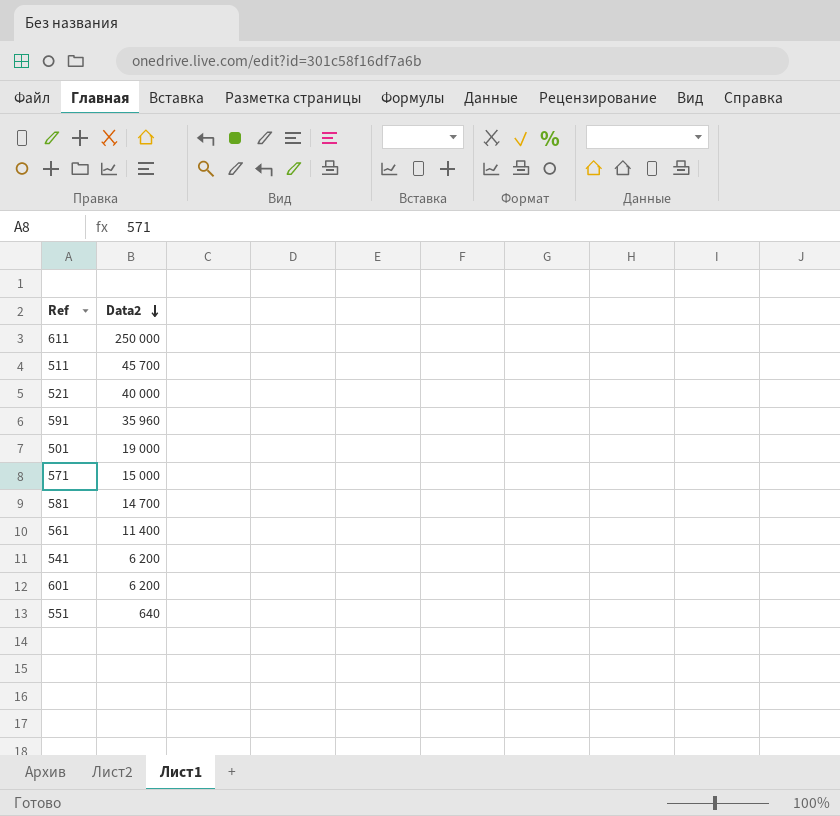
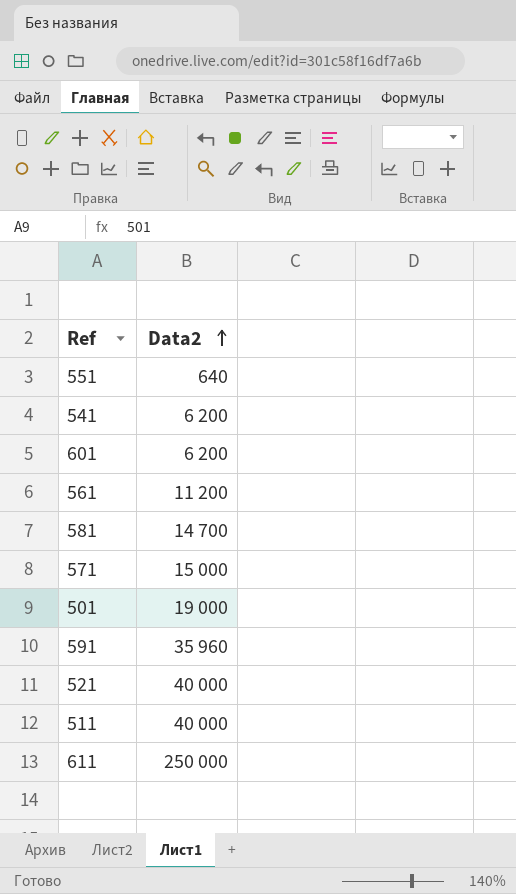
row order: Data2 descending -> Data2 ascending
561 | Data2: 11 400 -> 11 200
511 | Data2: 45 700 -> 40 000

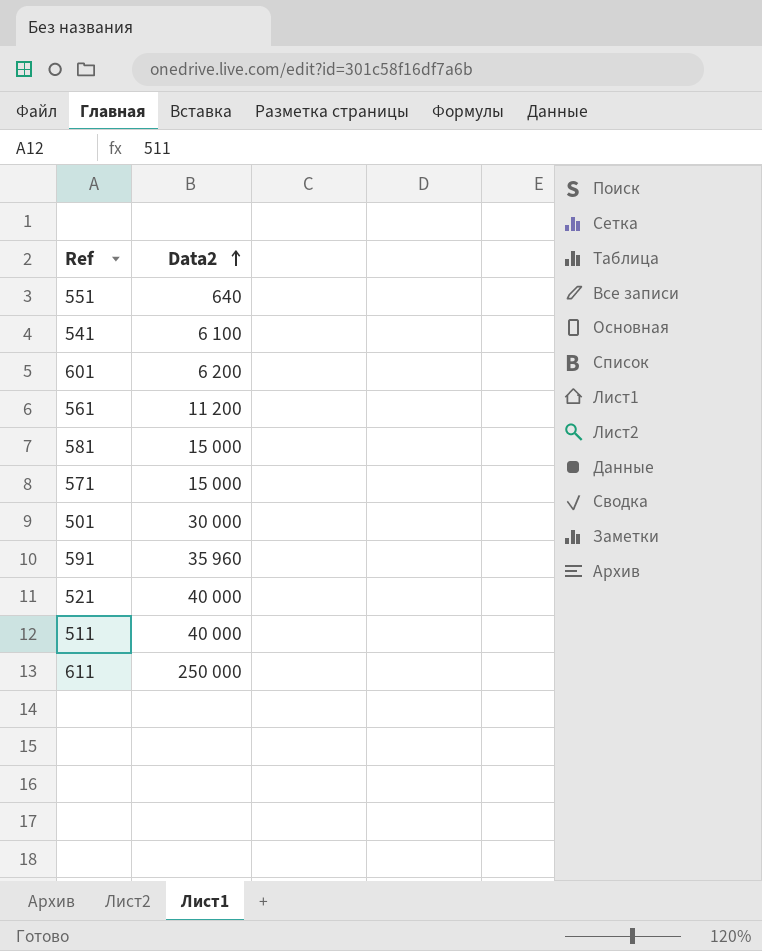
541 | Data2: 6 200 -> 6 100
581 | Data2: 14 700 -> 15 000
501 | Data2: 19 000 -> 30 000

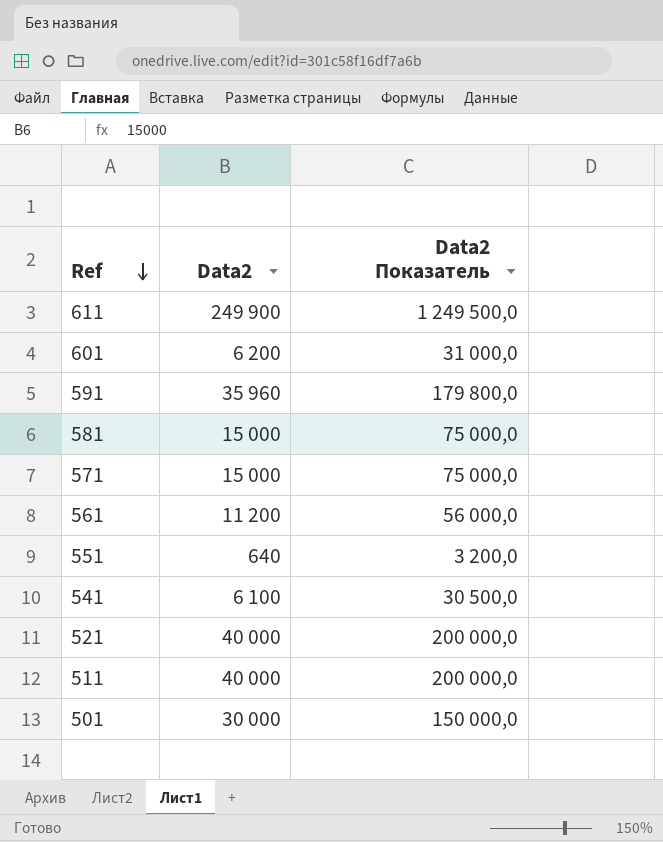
row order: Data2 ascending -> Ref descending
column Data2 Показатель | formula: none -> [Data2] * 5
611 | Data2: 250 000 -> 249 900

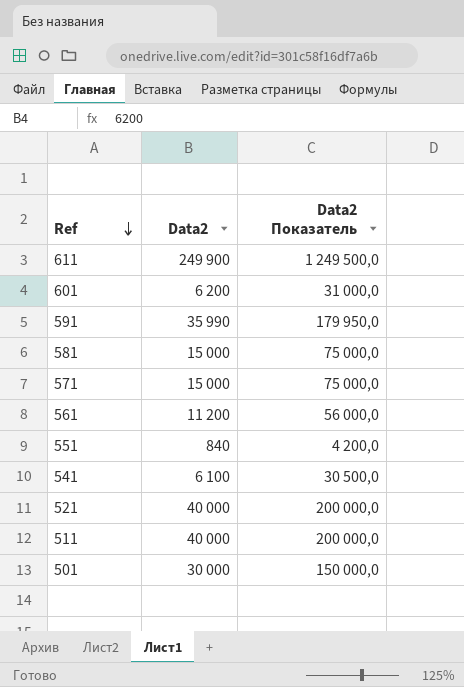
591 | Data2: 35 960 -> 35 990
591 | Data2 Показатель: 179 800,0 -> 179 950,0
551 | Data2: 640 -> 840
551 | Data2 Показатель: 3 200,0 -> 4 200,0

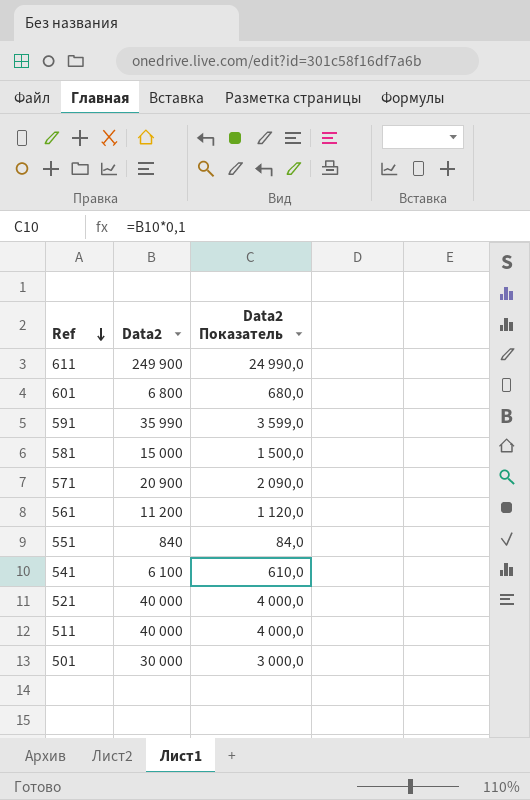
column Data2 Показатель | formula: [Data2] * 5 -> [Data2] * 0,1
601 | Data2: 6 200 -> 6 800
571 | Data2: 15 000 -> 20 900

